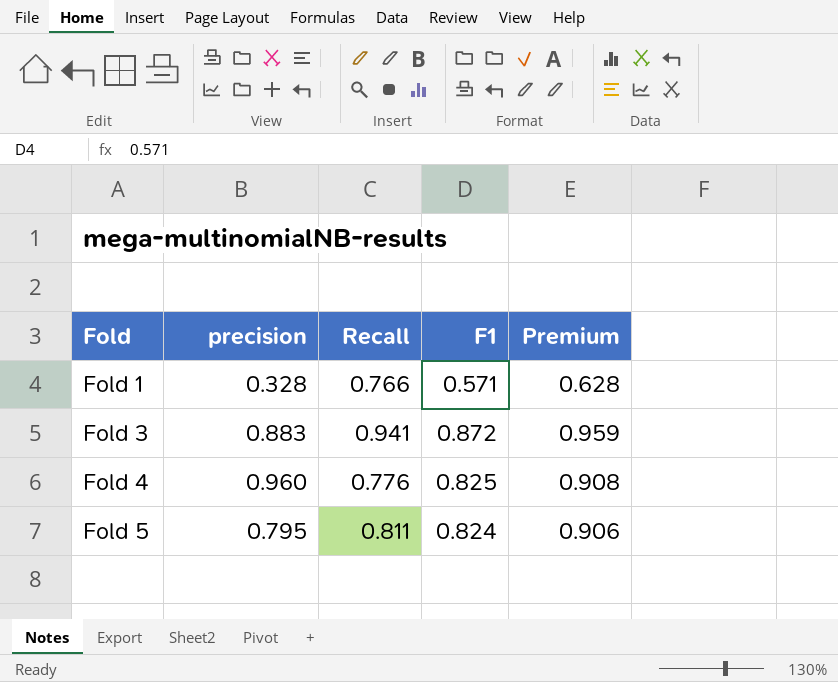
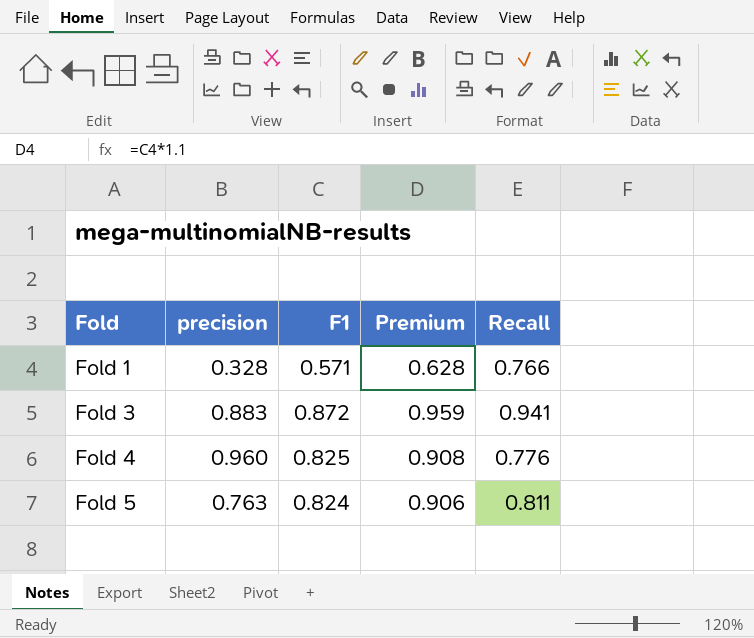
column Recall | position: 3 -> 5
Fold 5 | precision: 0.795 -> 0.763

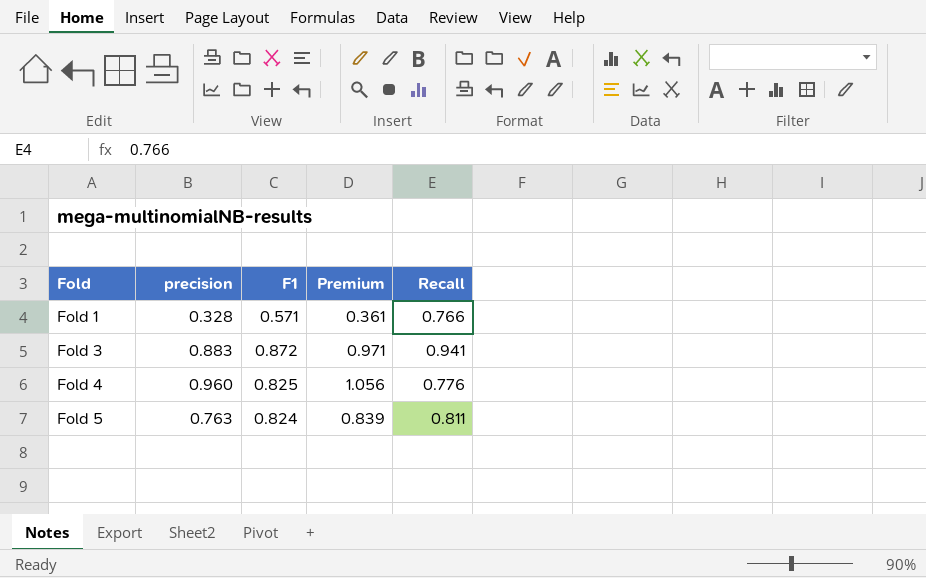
column Premium | formula: [F1] * 1.1 -> [precision] * 1.1

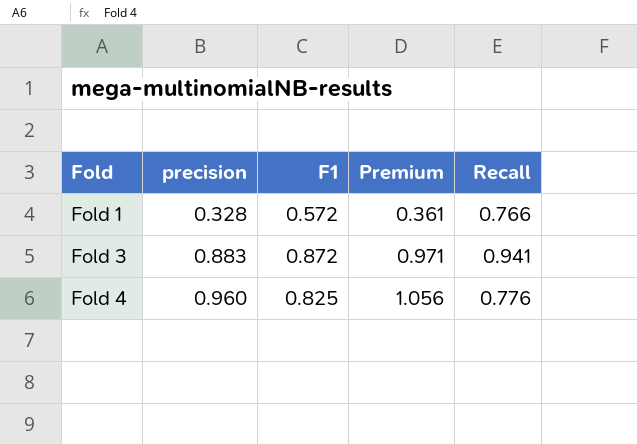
row Fold 5: 0.763 | 0.824 | 0.839 | 0.811 -> none
Fold 1 | F1: 0.571 -> 0.572

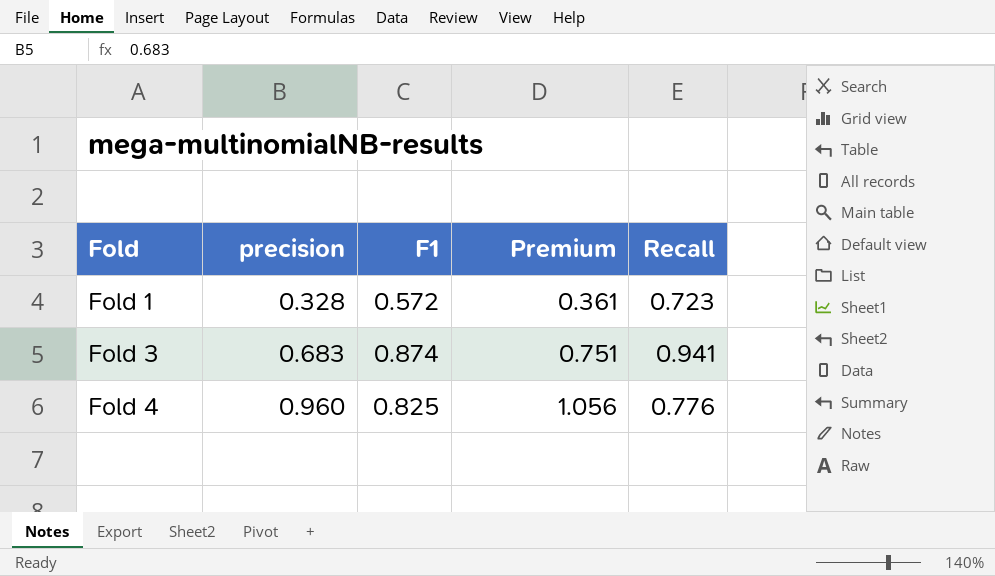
Fold 1 | Recall: 0.766 -> 0.723
Fold 3 | precision: 0.883 -> 0.683
Fold 3 | F1: 0.872 -> 0.874
Fold 3 | Premium: 0.971 -> 0.751

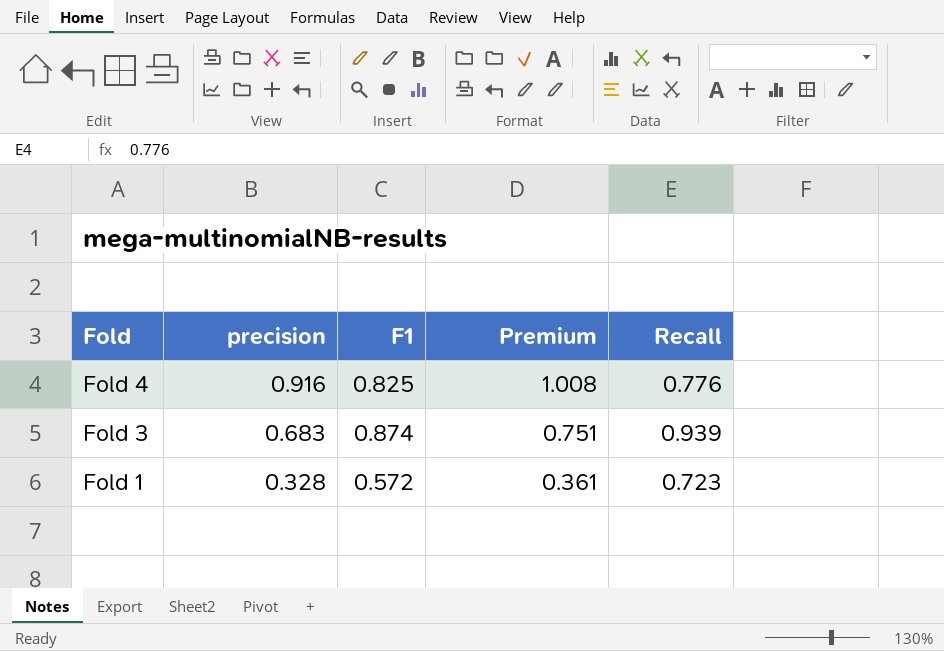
row order: Fold ascending -> Fold descending
Fold 4 | precision: 0.960 -> 0.916
Fold 4 | Premium: 1.056 -> 1.008
Fold 3 | Recall: 0.941 -> 0.939

